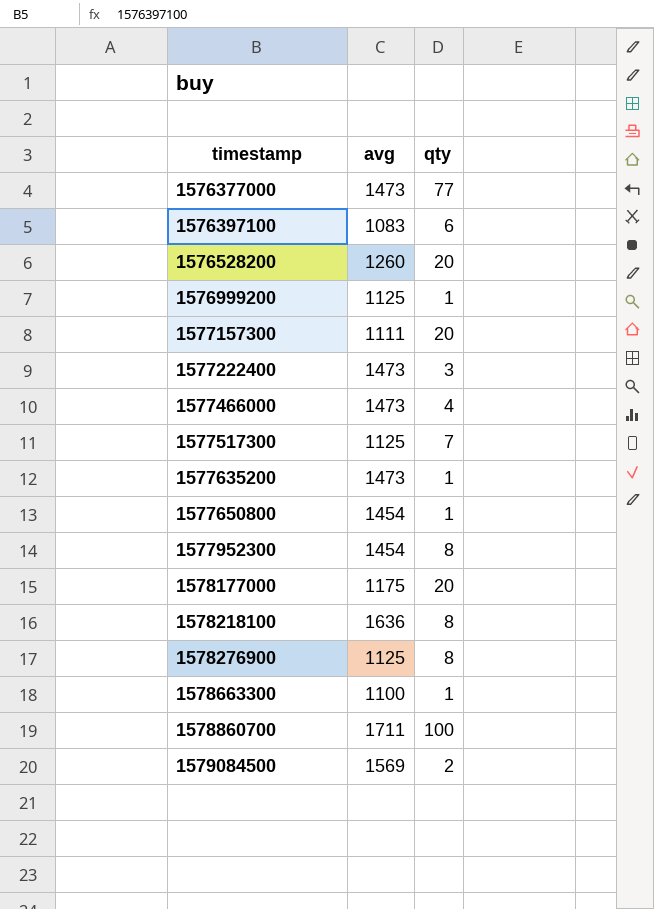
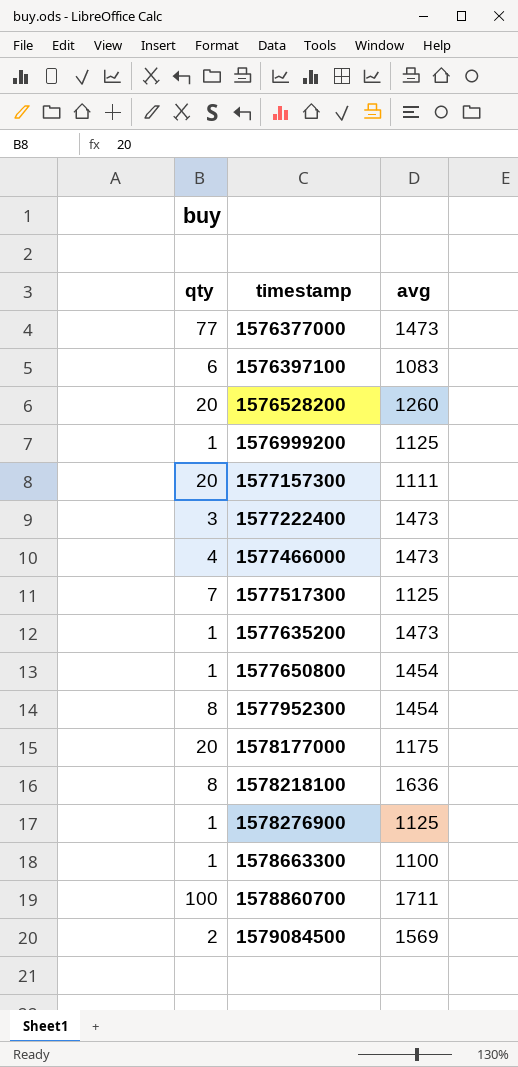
column qty | position: 3 -> 1
1578276900 | qty: 8 -> 1

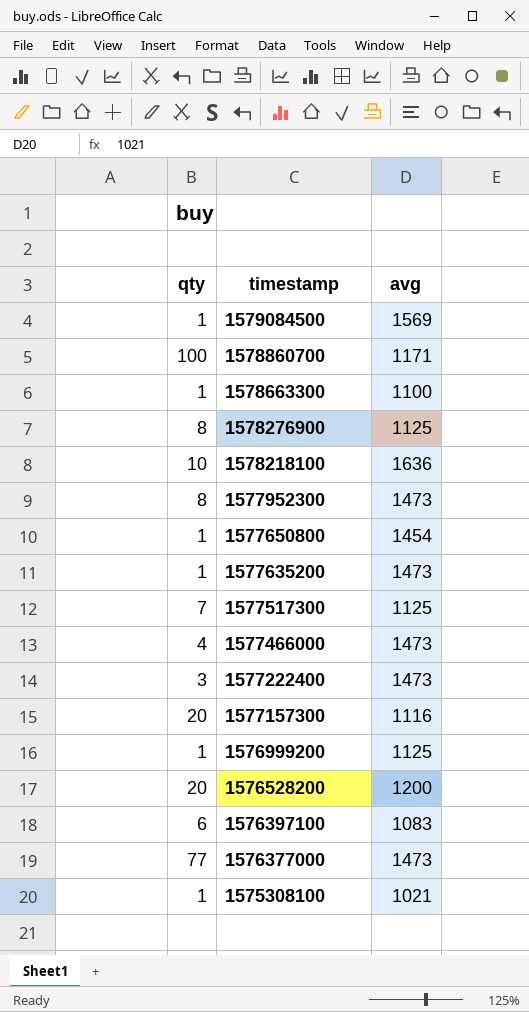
row order: timestamp ascending -> timestamp descending
row 1578177000: 20 | 1175 -> none
1579084500 | qty: 2 -> 1
1578860700 | avg: 1711 -> 1171
1578276900 | qty: 1 -> 8
1578218100 | qty: 8 -> 10
1577952300 | avg: 1454 -> 1473
1577157300 | avg: 1111 -> 1116
1576528200 | avg: 1260 -> 1200
row 1575308100: none -> 1 | 1021

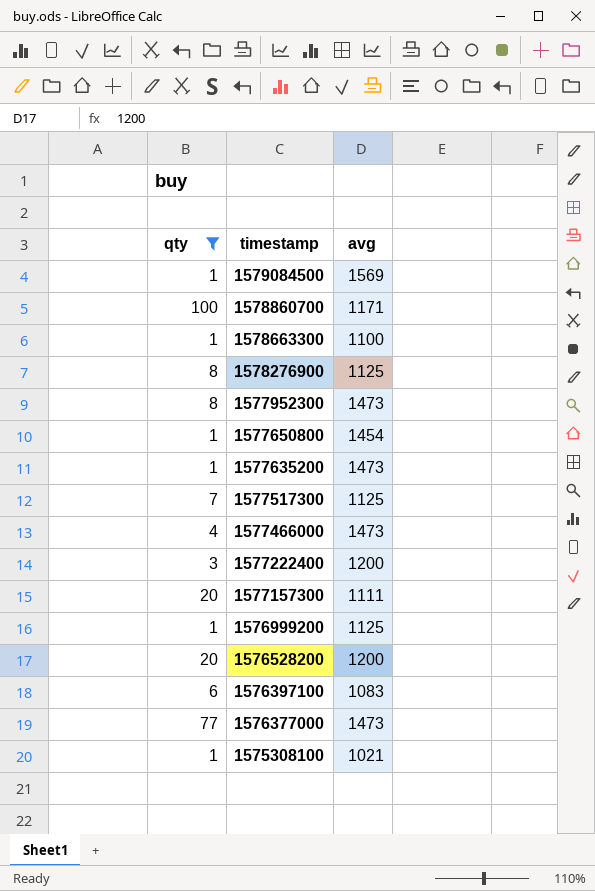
filter: none -> qty != 10
1577222400 | avg: 1473 -> 1200
1577157300 | avg: 1116 -> 1111

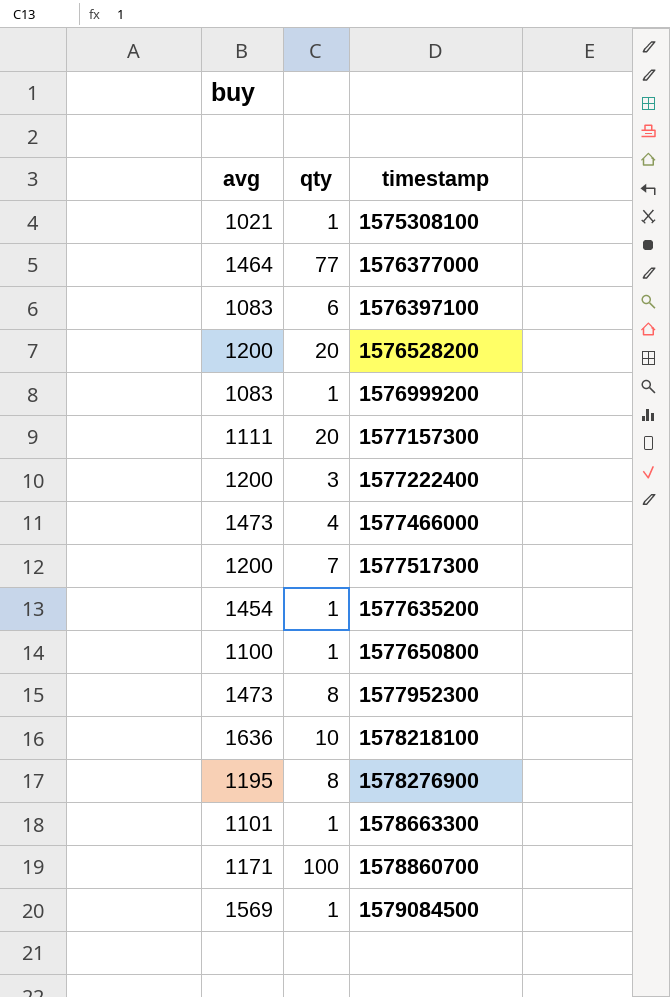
filter: qty != 10 -> none
row order: timestamp descending -> timestamp ascending
column avg | position: 3 -> 1
1576377000 | avg: 1473 -> 1464
1576999200 | avg: 1125 -> 1083
1577517300 | avg: 1125 -> 1200
1577635200 | avg: 1473 -> 1454
1577650800 | avg: 1454 -> 1100
1578276900 | avg: 1125 -> 1195
1578663300 | avg: 1100 -> 1101

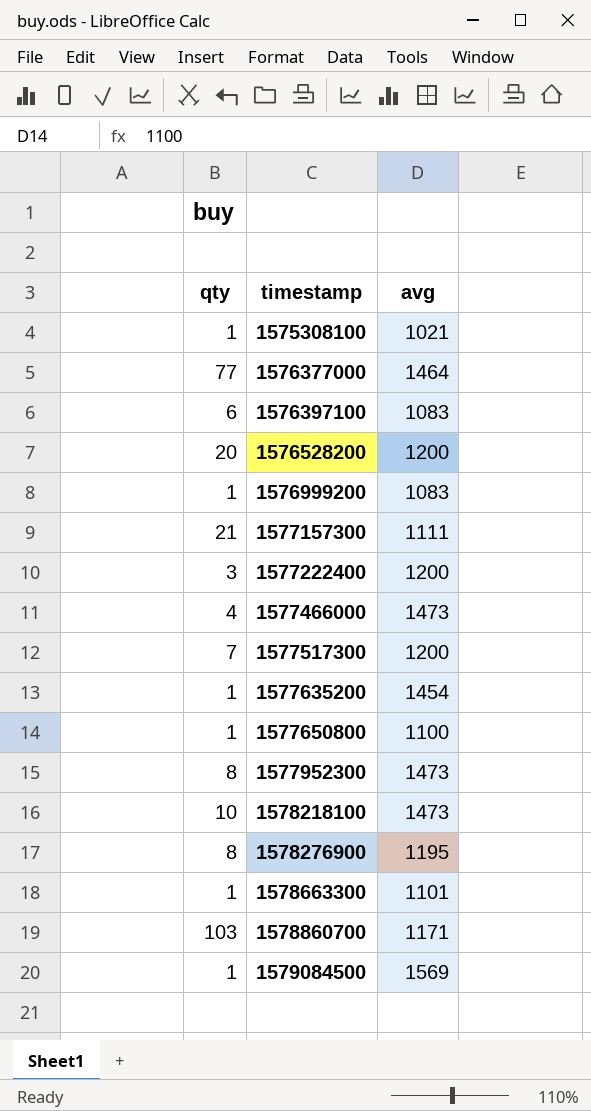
column avg | position: 1 -> 3
1577157300 | qty: 20 -> 21
1578218100 | avg: 1636 -> 1473
1578860700 | qty: 100 -> 103

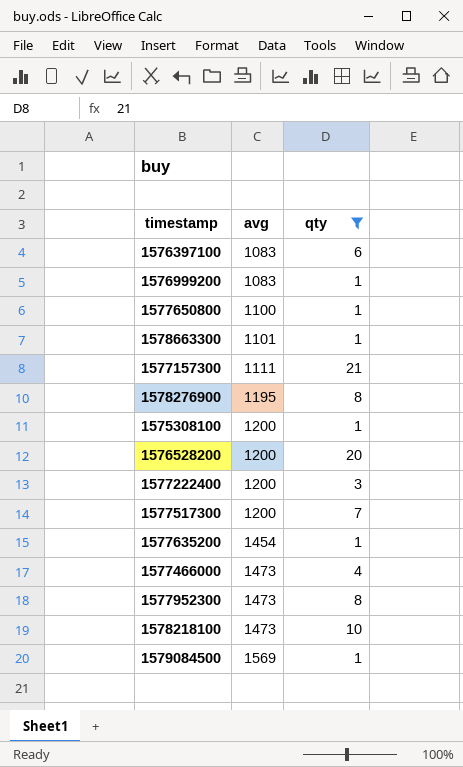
filter: none -> qty <= 21
row order: timestamp ascending -> avg ascending
column qty | position: 1 -> 3
1575308100 | avg: 1021 -> 1200

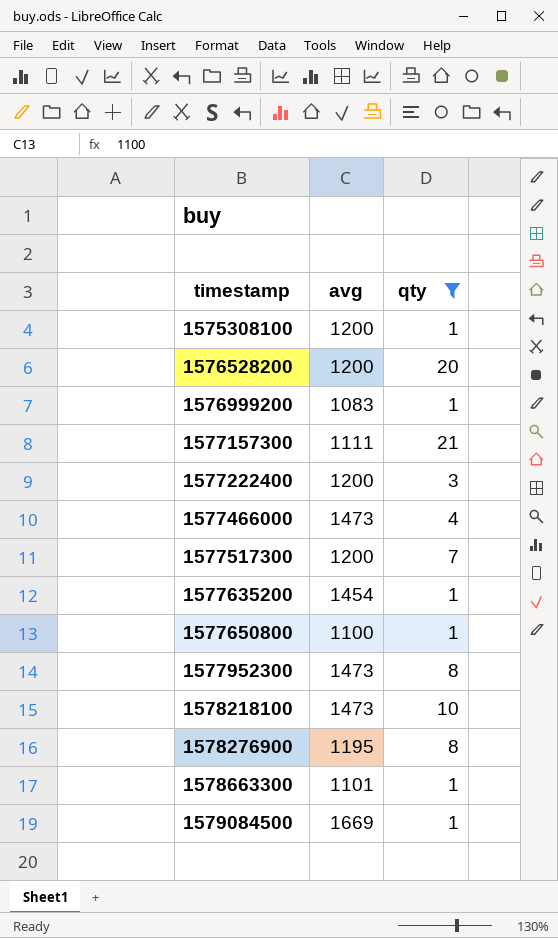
row order: avg ascending -> timestamp ascending
row 1576397100: 1083 | 6 -> none
1579084500 | avg: 1569 -> 1669

